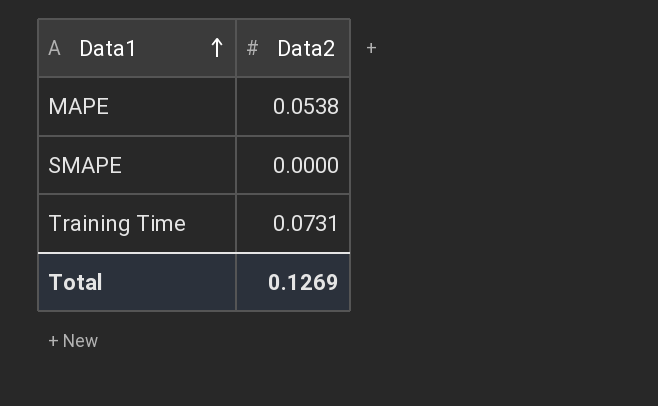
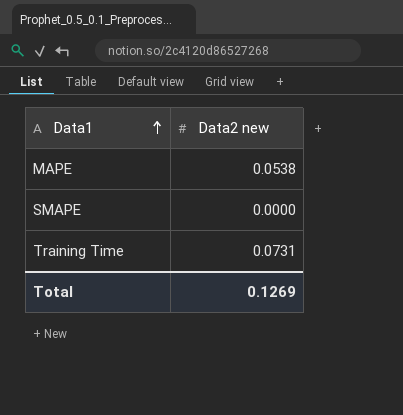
column name: Data2 -> Data2 new

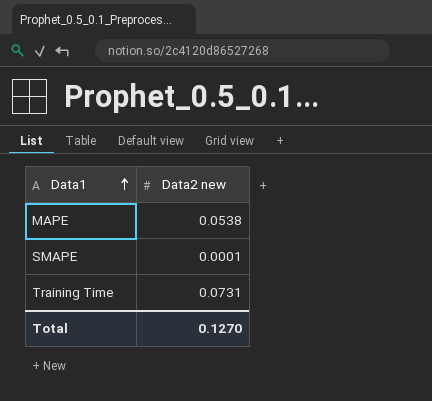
SMAPE | Data2 new: 0.0000 -> 0.0001
Total | Data2 new: 0.1269 -> 0.1270

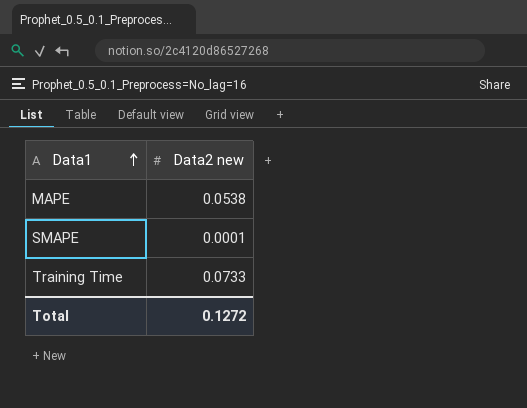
Training Time | Data2 new: 0.0731 -> 0.0733
Total | Data2 new: 0.1270 -> 0.1272

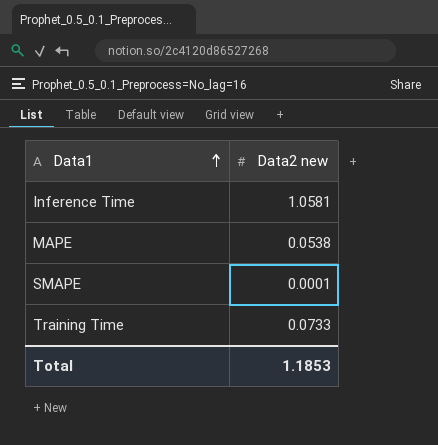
row Inference Time: none -> 1.0581
Total | Data2 new: 0.1272 -> 1.1853

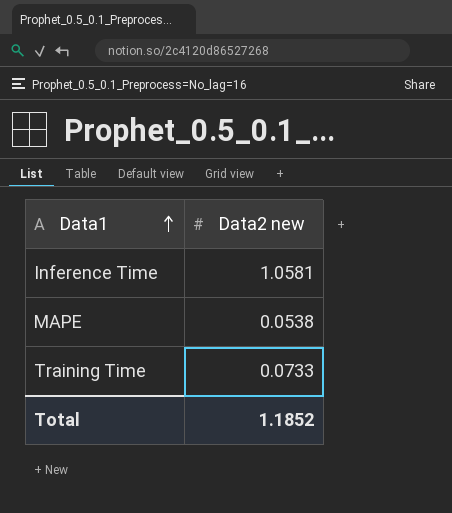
row SMAPE: 0.0001 -> none
Total | Data2 new: 1.1853 -> 1.1852

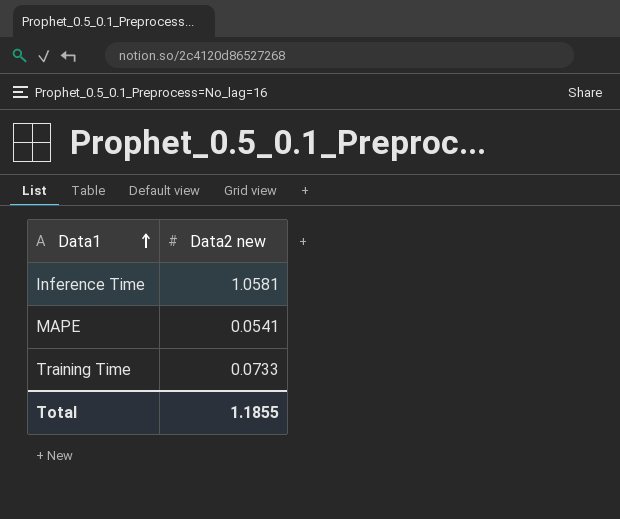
MAPE | Data2 new: 0.0538 -> 0.0541
Total | Data2 new: 1.1852 -> 1.1855

